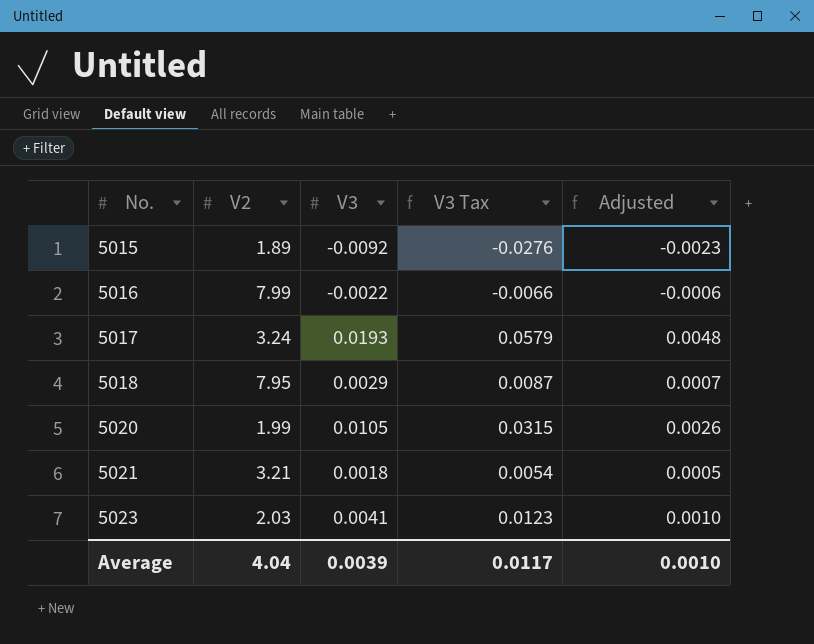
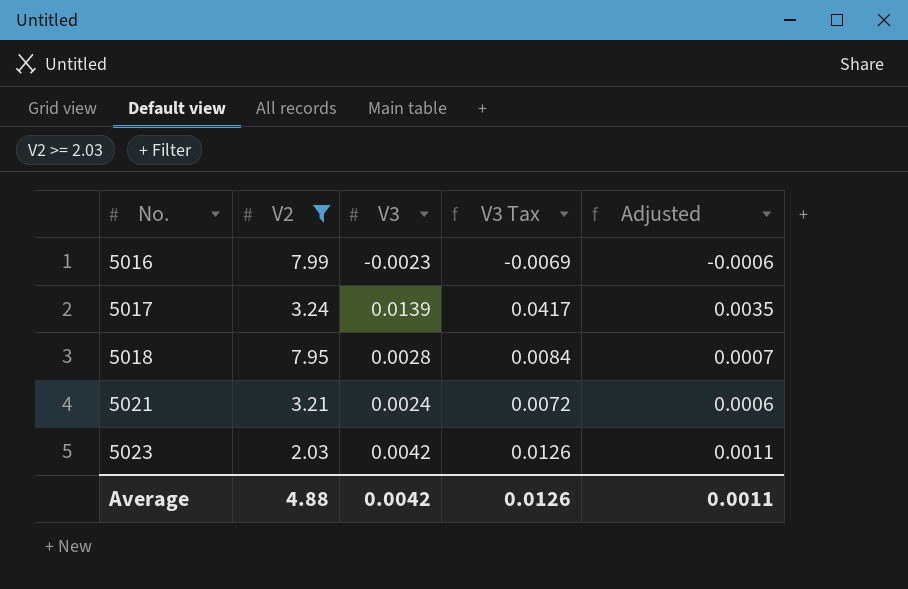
filter: none -> V2 >= 2.03
5016 | V3: -0.0022 -> -0.0023
5016 | V3 Tax: -0.0066 -> -0.0069
5017 | V3: 0.0193 -> 0.0139
5017 | V3 Tax: 0.0579 -> 0.0417
5017 | Adjusted: 0.0048 -> 0.0035
5018 | V3: 0.0029 -> 0.0028
5018 | V3 Tax: 0.0087 -> 0.0084
5021 | V3: 0.0018 -> 0.0024
5021 | V3 Tax: 0.0054 -> 0.0072
5021 | Adjusted: 0.0005 -> 0.0006
5023 | V3: 0.0041 -> 0.0042
5023 | V3 Tax: 0.0123 -> 0.0126
5023 | Adjusted: 0.0010 -> 0.0011
Average | V2: 4.04 -> 4.88
Average | V3: 0.0039 -> 0.0042
Average | V3 Tax: 0.0117 -> 0.0126
Average | Adjusted: 0.0010 -> 0.0011

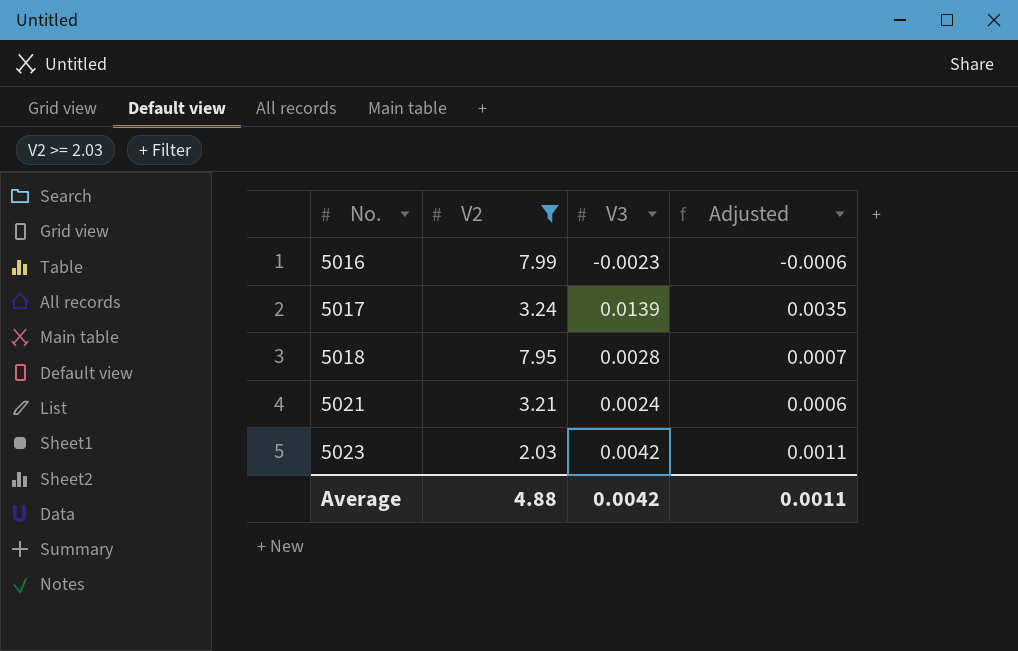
column V3 Tax | formula: [V3] * 3 -> none

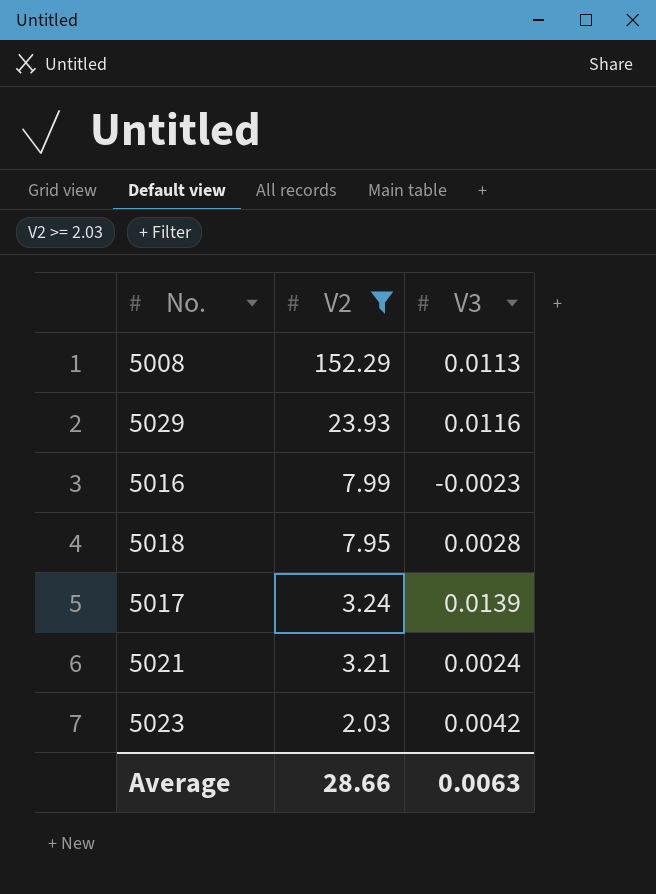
row order: No. ascending -> V2 descending
column Adjusted | formula: [V3] * 0.25 -> none
row 5008: none -> 152.29 | 0.0113
row 5029: none -> 23.93 | 0.0116
Average | V2: 4.88 -> 28.66
Average | V3: 0.0042 -> 0.0063

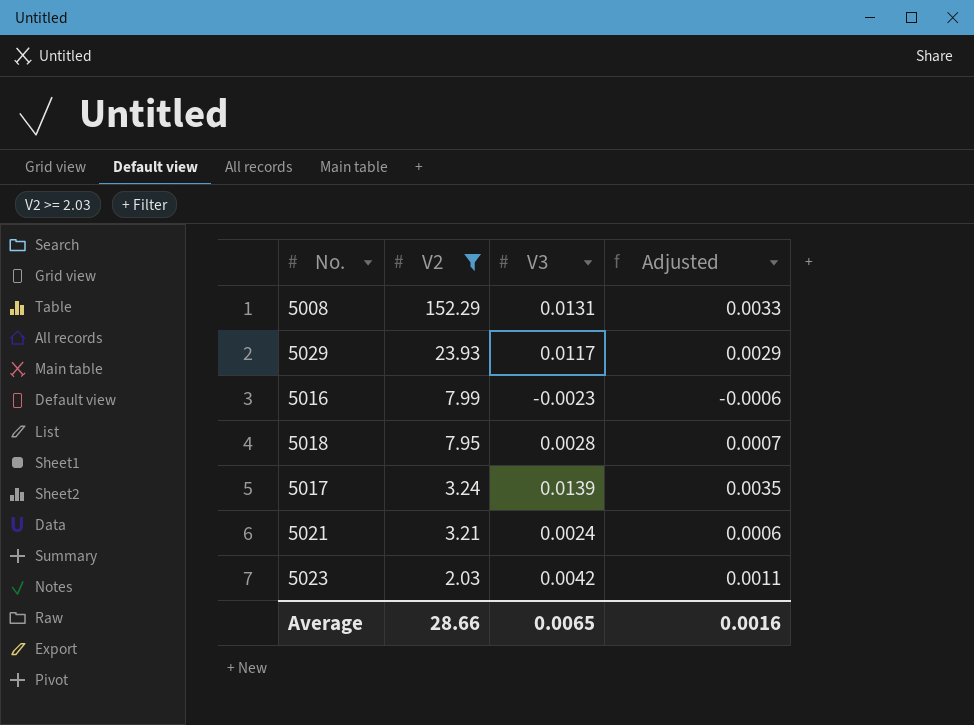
column Adjusted | formula: none -> [V3] * 0.25
5008 | V3: 0.0113 -> 0.0131
5029 | V3: 0.0116 -> 0.0117
Average | V3: 0.0063 -> 0.0065

